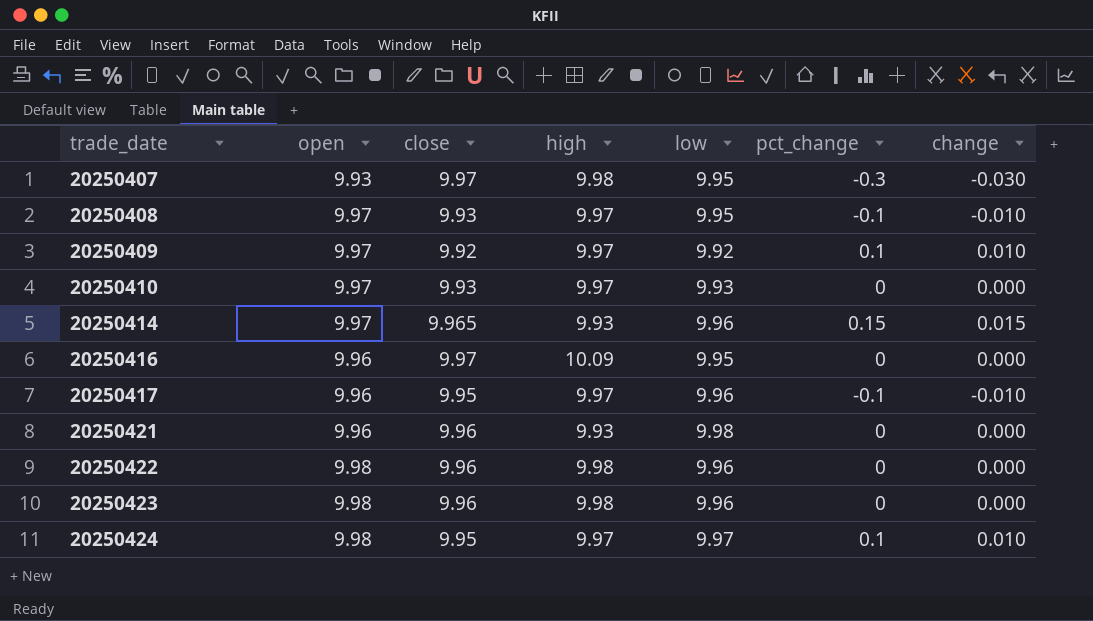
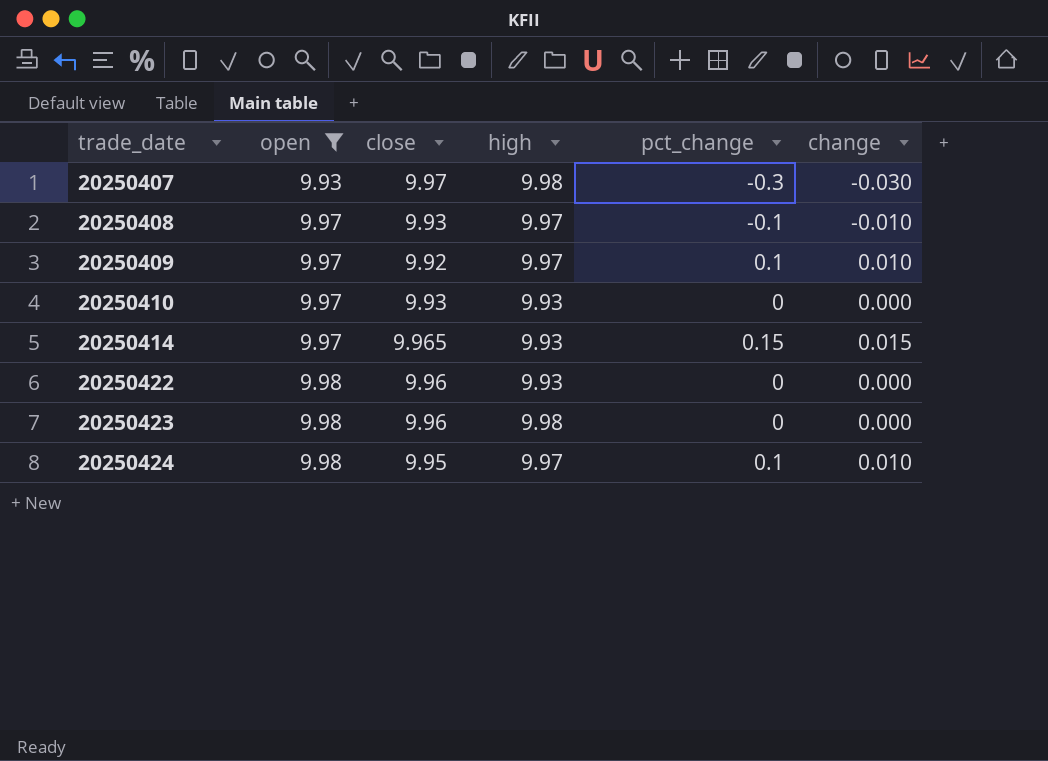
filter: none -> open != 9.96
column low | position: 5 -> none
20250410 | high: 9.97 -> 9.93
20250422 | high: 9.98 -> 9.93

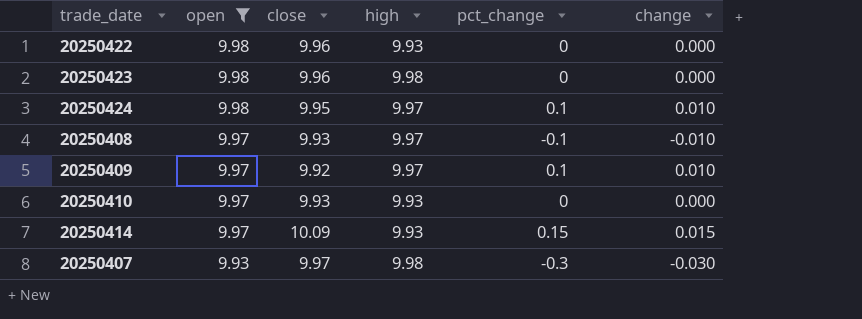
row order: trade_date ascending -> open descending
20250414 | close: 9.965 -> 10.09

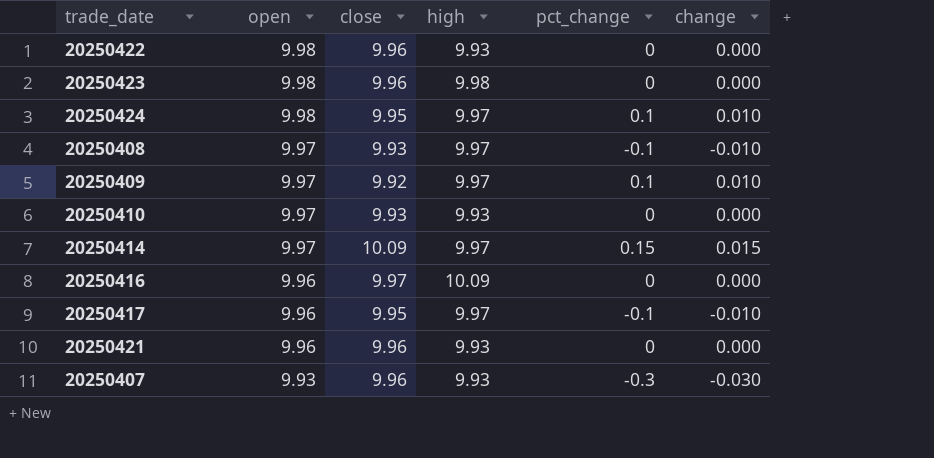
filter: open != 9.96 -> none
20250414 | high: 9.93 -> 9.97
20250407 | close: 9.97 -> 9.96
20250407 | high: 9.98 -> 9.93

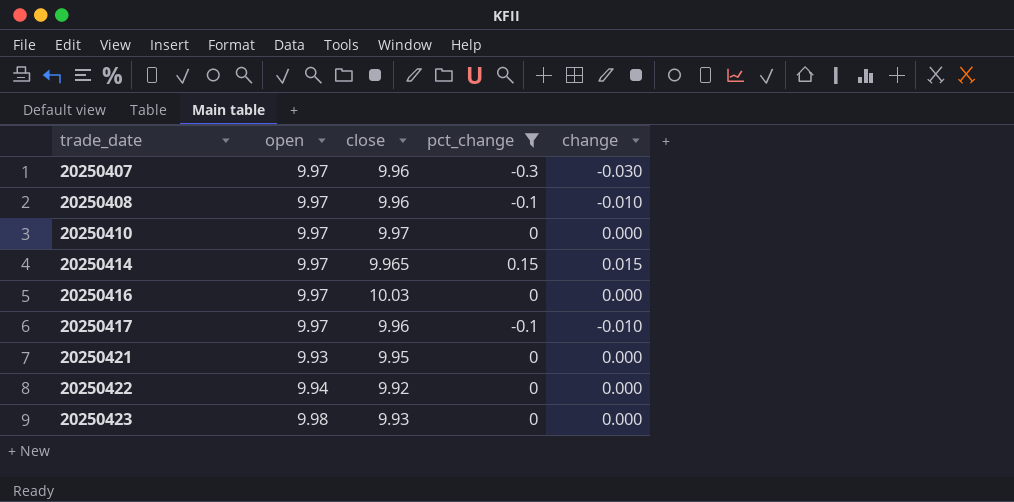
filter: none -> pct_change != 0.1
row order: open descending -> trade_date ascending
column high | position: 4 -> none
20250407 | open: 9.93 -> 9.97
20250408 | close: 9.93 -> 9.96
20250410 | close: 9.93 -> 9.97
20250414 | close: 10.09 -> 9.965
20250416 | open: 9.96 -> 9.97
20250416 | close: 9.97 -> 10.03
20250417 | open: 9.96 -> 9.97
20250417 | close: 9.95 -> 9.96
20250421 | open: 9.96 -> 9.93
20250421 | close: 9.96 -> 9.95
20250422 | open: 9.98 -> 9.94
20250422 | close: 9.96 -> 9.92
20250423 | close: 9.96 -> 9.93

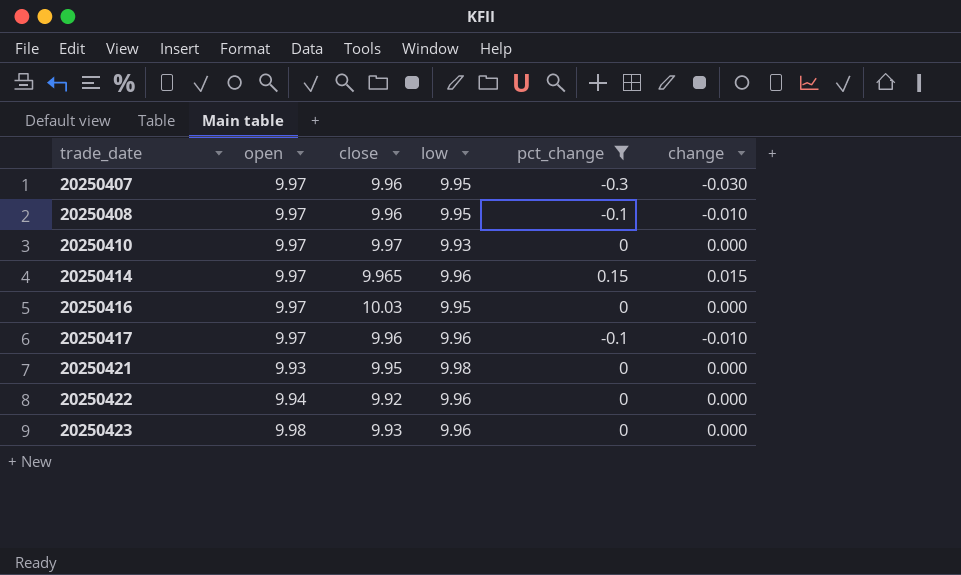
column low | position: none -> 4

